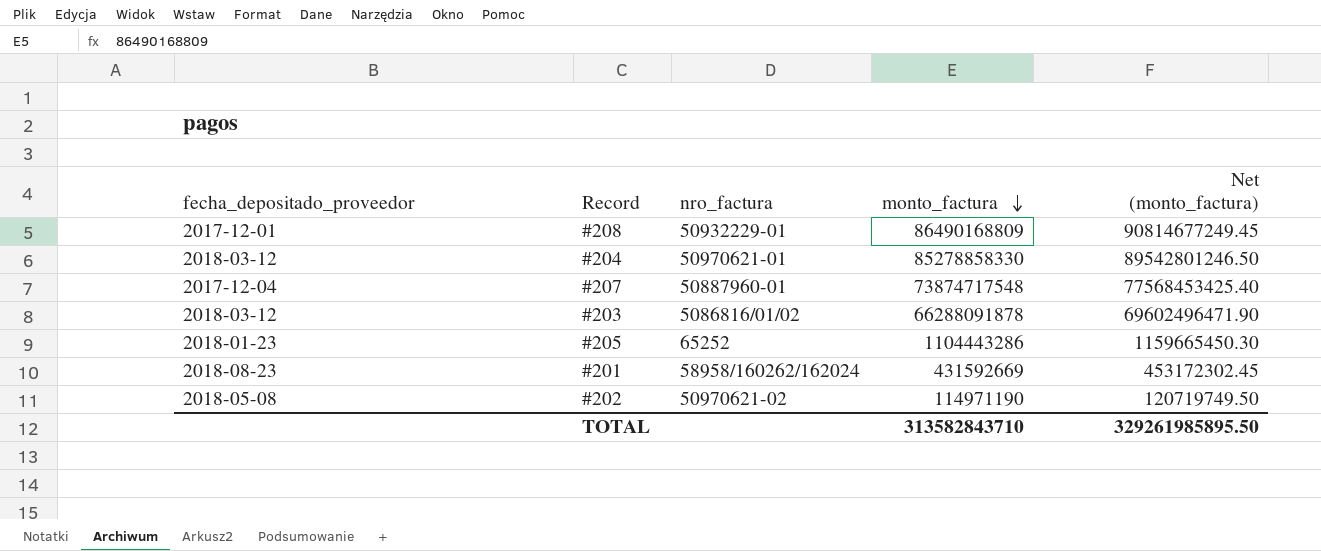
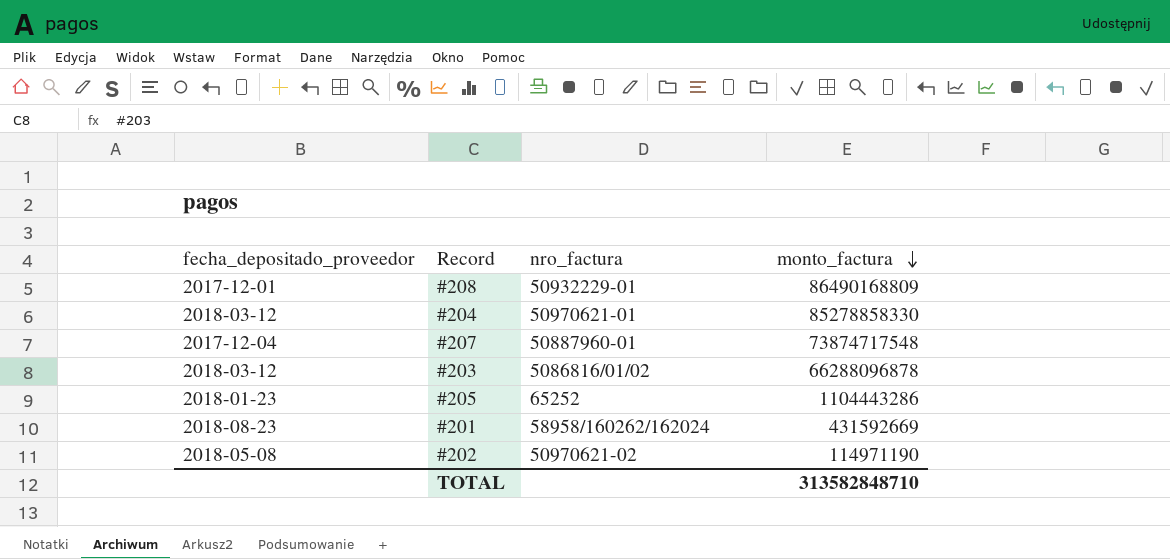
column Net (monto_factura) | formula: [monto_factura] * 1.05 -> none
#203 | monto_factura: 66288091878 -> 66288096878
TOTAL | monto_factura: 313582843710 -> 313582848710

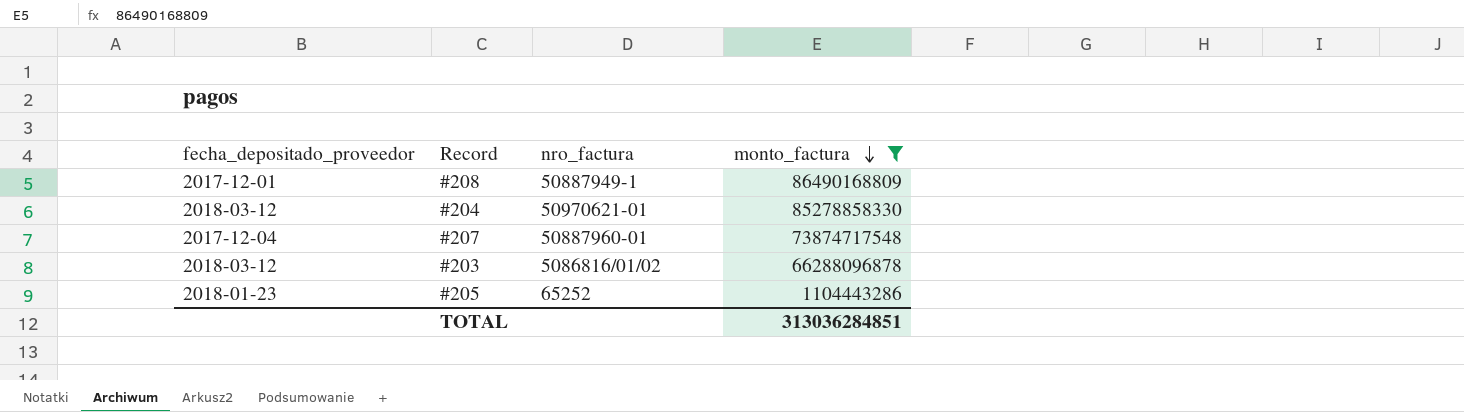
filter: none -> monto_factura >= 1104443286
#208 | nro_factura: 50932229-01 -> 50887949-1
TOTAL | monto_factura: 313582848710 -> 313036284851

